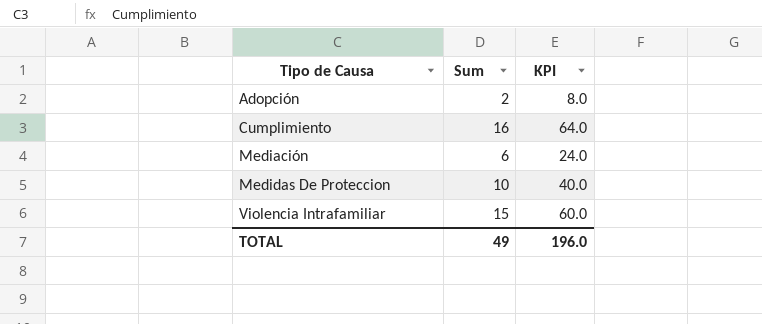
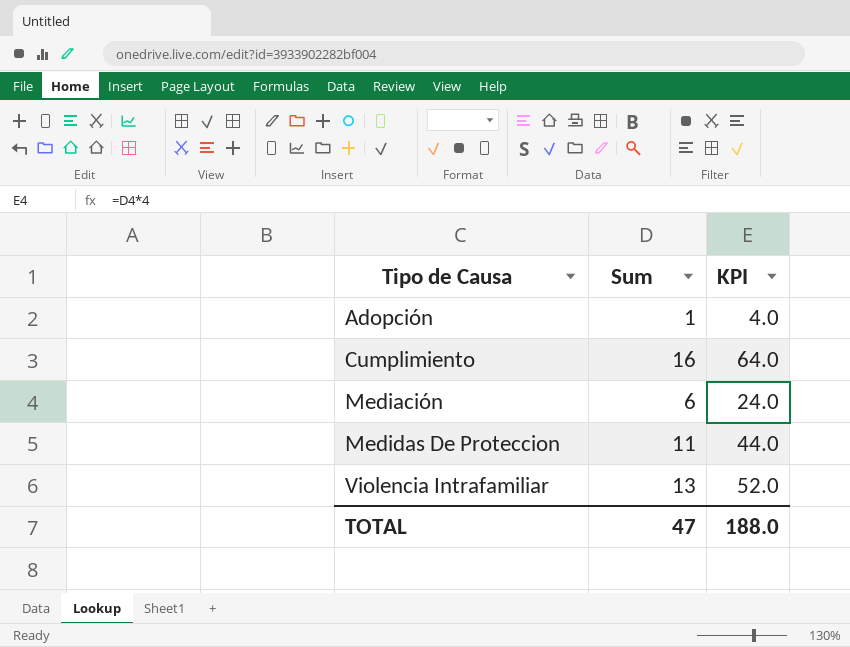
Adopción | Sum: 2 -> 1
Adopción | KPI: 8.0 -> 4.0
Medidas De Proteccion | Sum: 10 -> 11
Medidas De Proteccion | KPI: 40.0 -> 44.0
Violencia Intrafamiliar | Sum: 15 -> 13
Violencia Intrafamiliar | KPI: 60.0 -> 52.0
TOTAL | Sum: 49 -> 47
TOTAL | KPI: 196.0 -> 188.0

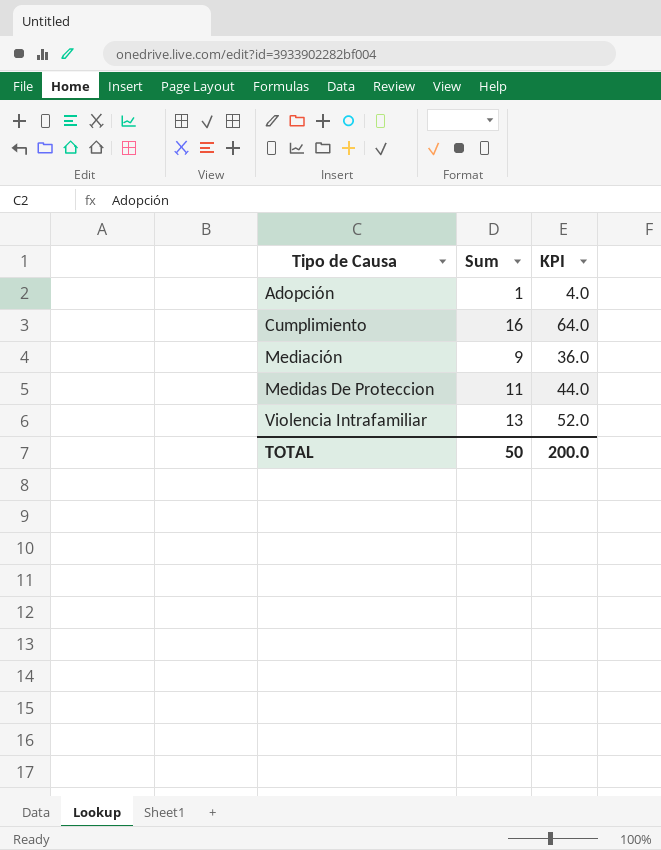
Mediación | Sum: 6 -> 9
Mediación | KPI: 24.0 -> 36.0
TOTAL | Sum: 47 -> 50
TOTAL | KPI: 188.0 -> 200.0

